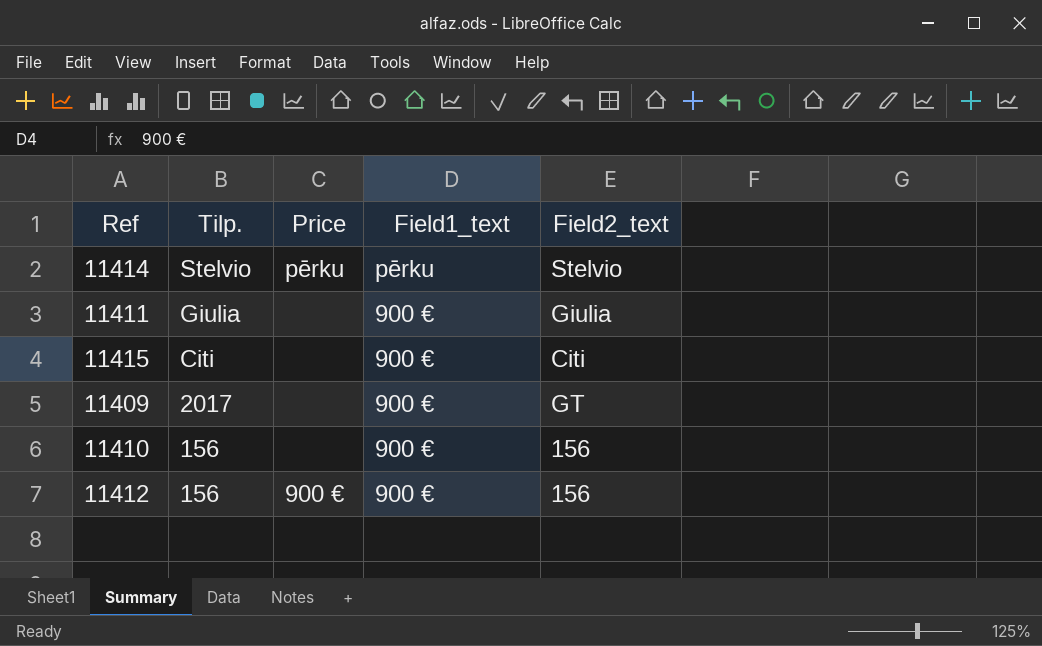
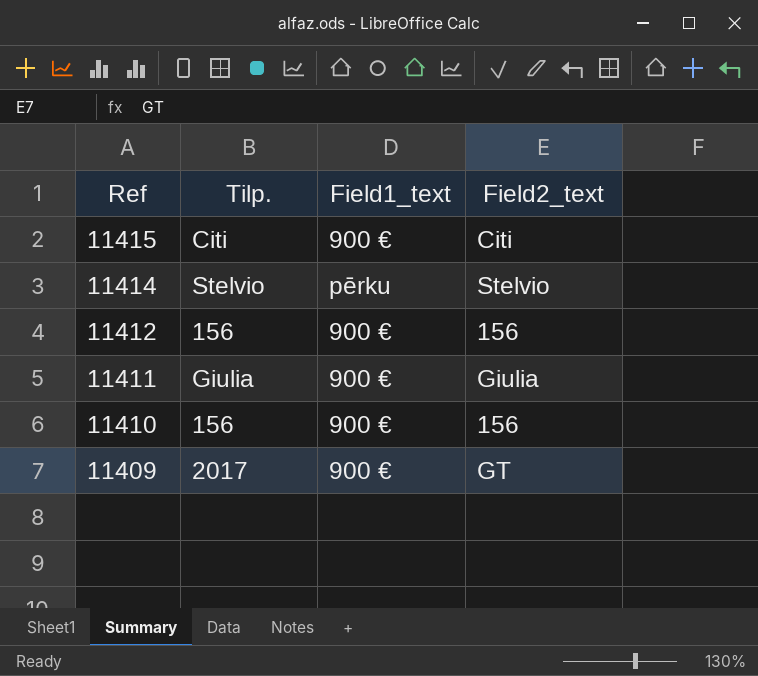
row order: Tilp. descending -> Ref descending
column Price | position: 3 -> none

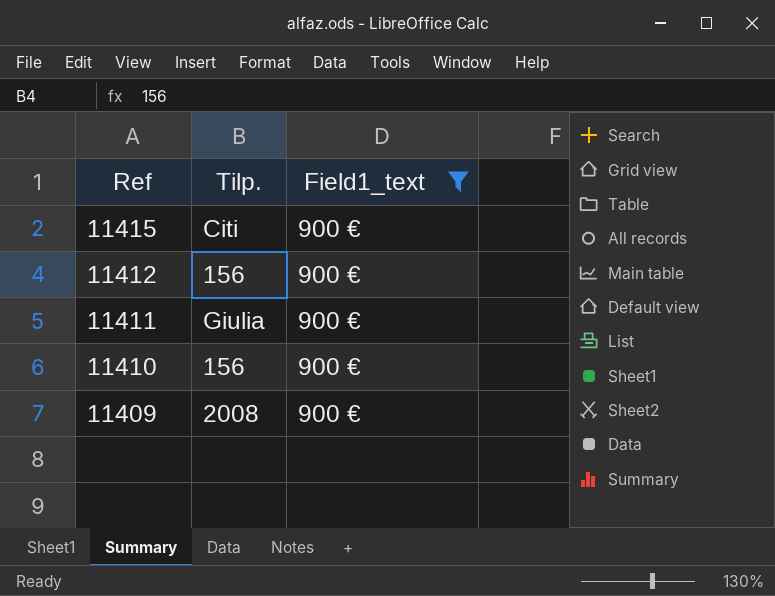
filter: none -> Field1_text = 900 €
column Field2_text | position: 4 -> none
11409 | Tilp.: 2017 -> 2008

